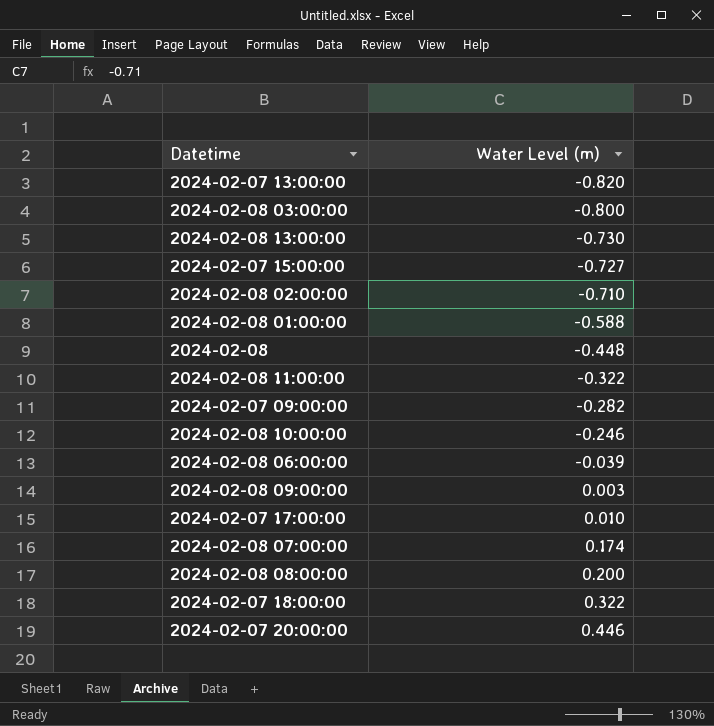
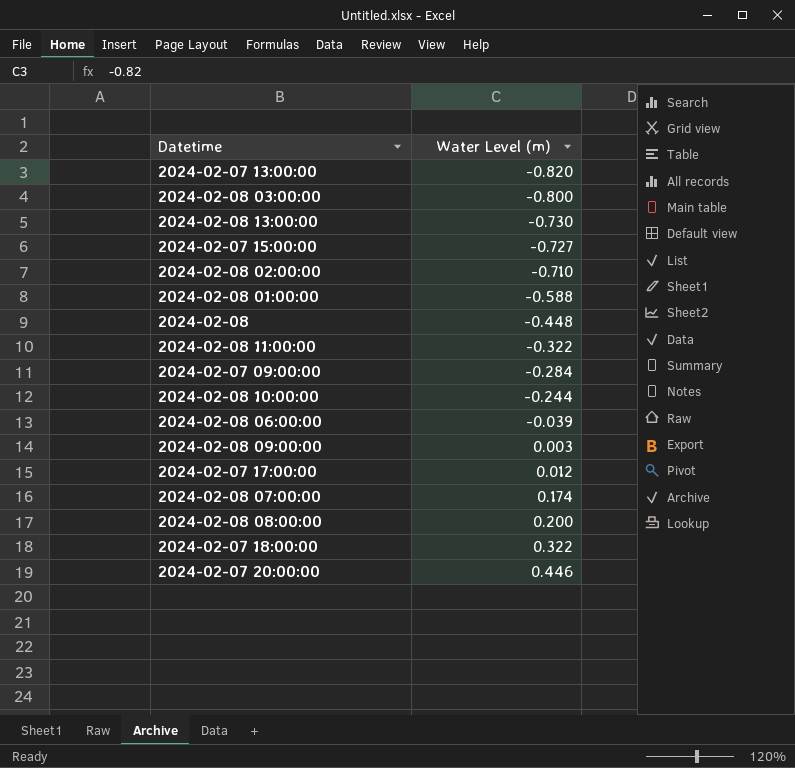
2024-02-07 09:00:00 | Water Level (m): -0.282 -> -0.284
2024-02-08 10:00:00 | Water Level (m): -0.246 -> -0.244
2024-02-07 17:00:00 | Water Level (m): 0.010 -> 0.012

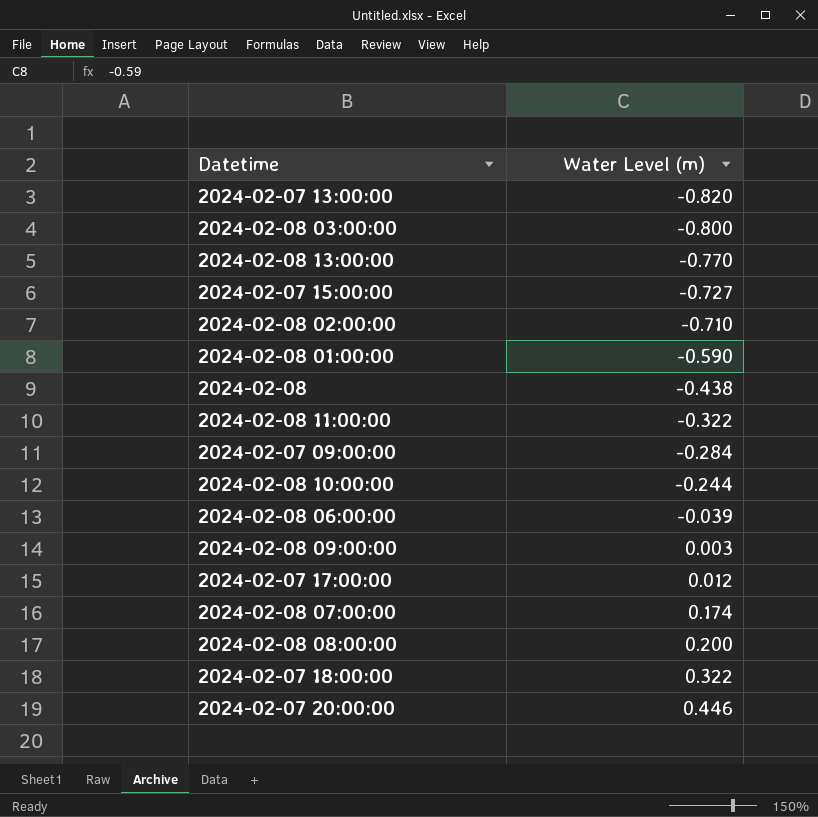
2024-02-08 13:00:00 | Water Level (m): -0.730 -> -0.770
2024-02-08 01:00:00 | Water Level (m): -0.588 -> -0.590
2024-02-08 | Water Level (m): -0.448 -> -0.438

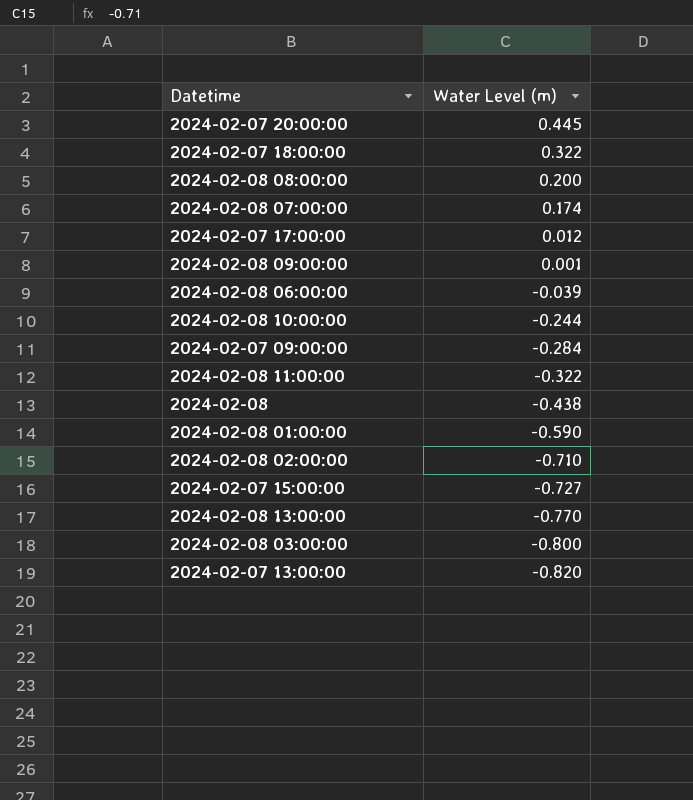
row order: Water Level (m) ascending -> Water Level (m) descending
2024-02-07 20:00:00 | Water Level (m): 0.446 -> 0.445
2024-02-08 09:00:00 | Water Level (m): 0.003 -> 0.001

